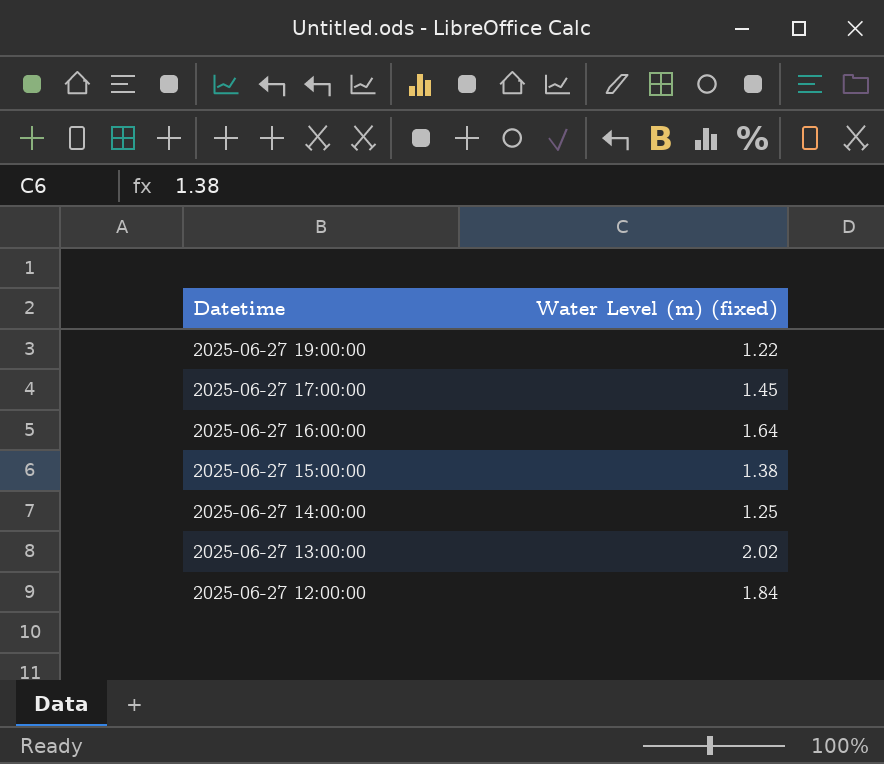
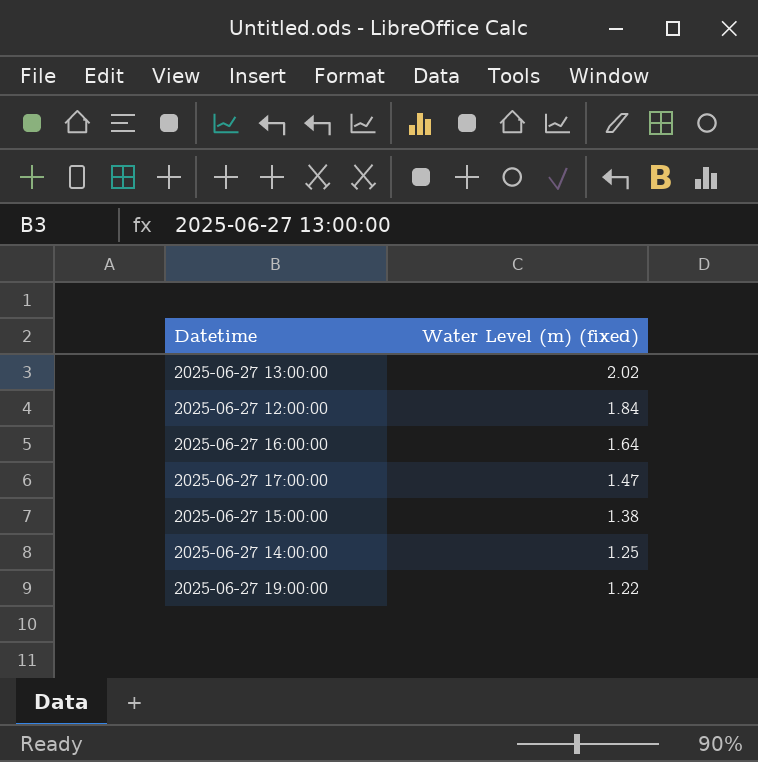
row order: Datetime descending -> Water Level (m) (fixed) descending
2025-06-27 17:00:00 | Water Level (m) (fixed): 1.45 -> 1.47

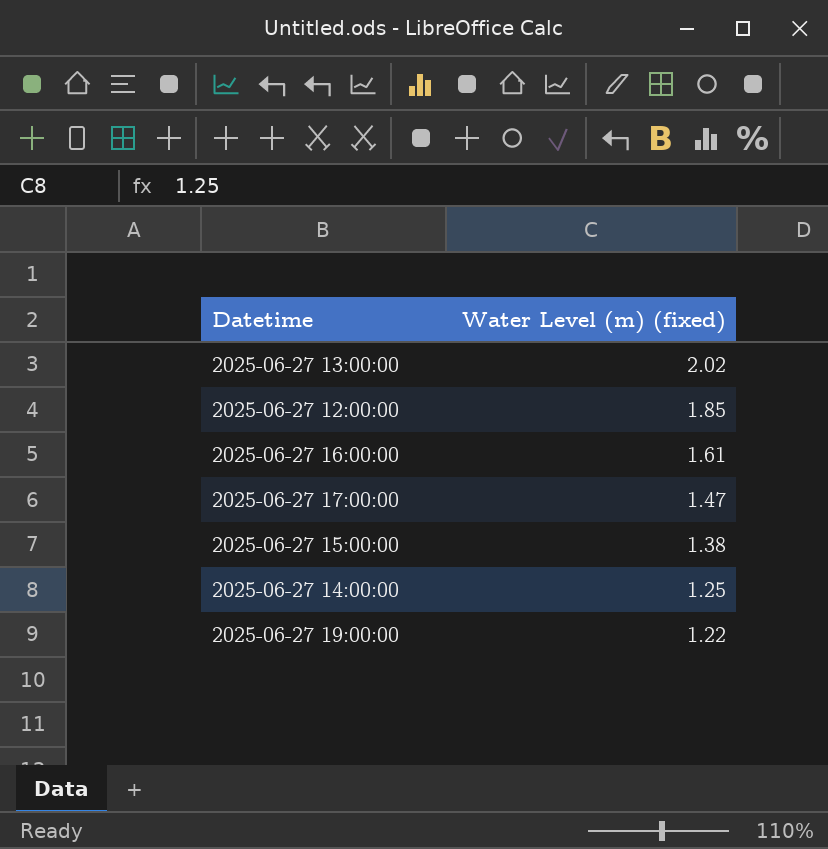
2025-06-27 12:00:00 | Water Level (m) (fixed): 1.84 -> 1.85
2025-06-27 16:00:00 | Water Level (m) (fixed): 1.64 -> 1.61

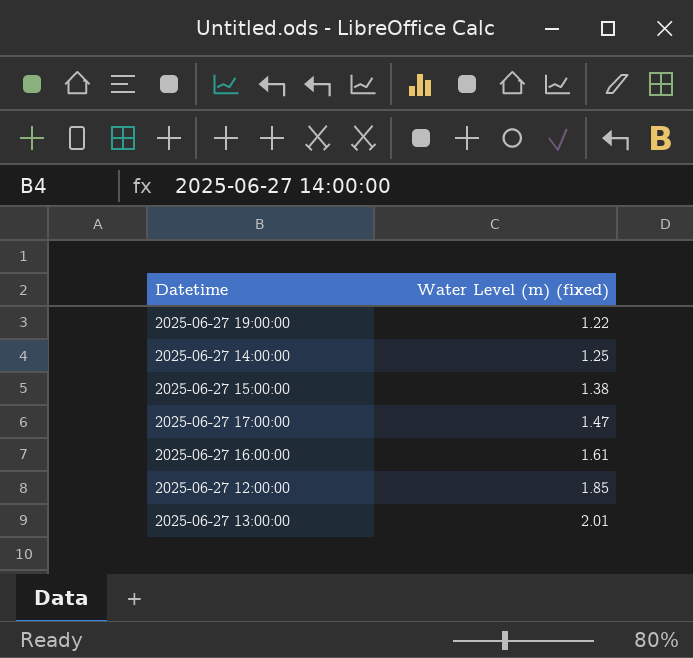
row order: Water Level (m) (fixed) descending -> Water Level (m) (fixed) ascending
2025-06-27 13:00:00 | Water Level (m) (fixed): 2.02 -> 2.01

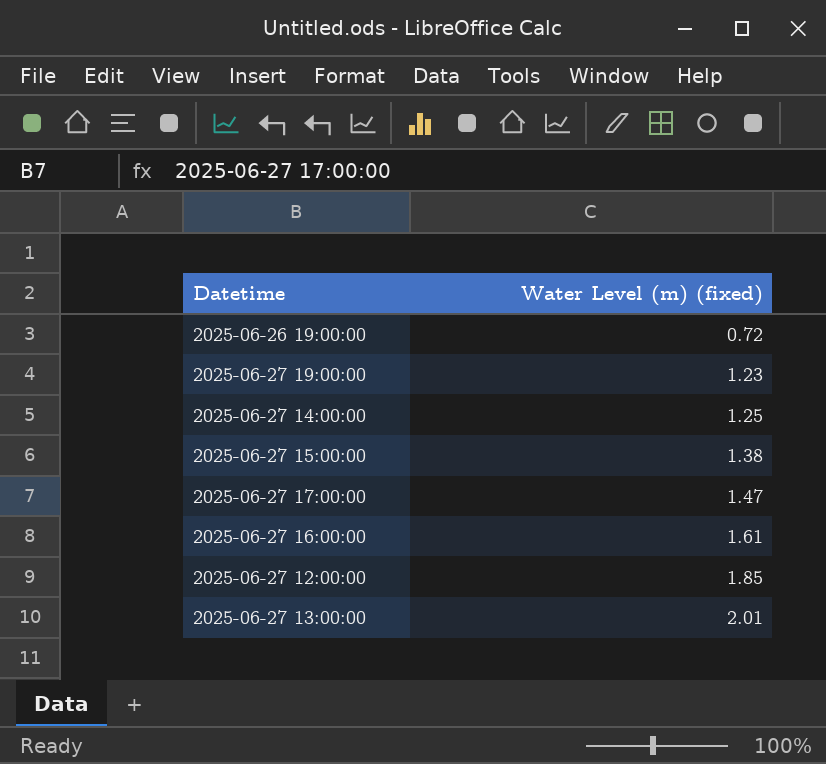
row 2025-06-26 19:00:00: none -> 0.72
2025-06-27 19:00:00 | Water Level (m) (fixed): 1.22 -> 1.23

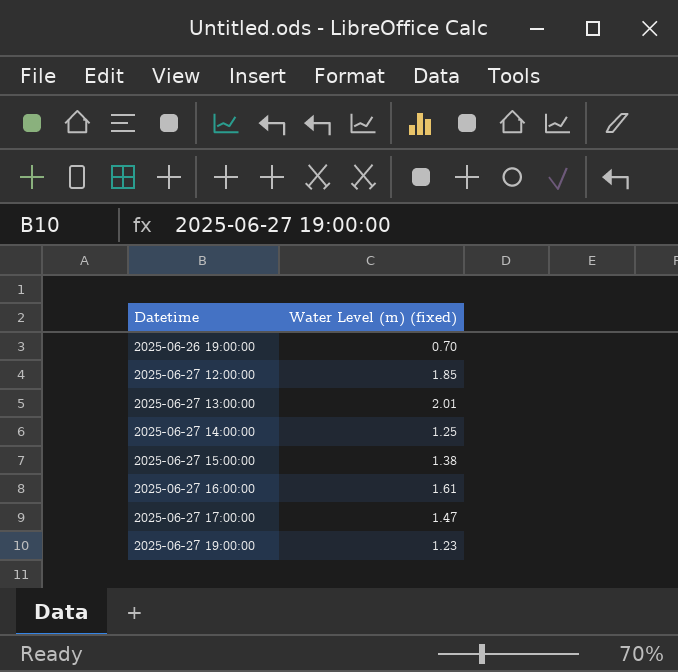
row order: Water Level (m) (fixed) ascending -> Datetime ascending
2025-06-26 19:00:00 | Water Level (m) (fixed): 0.72 -> 0.70

